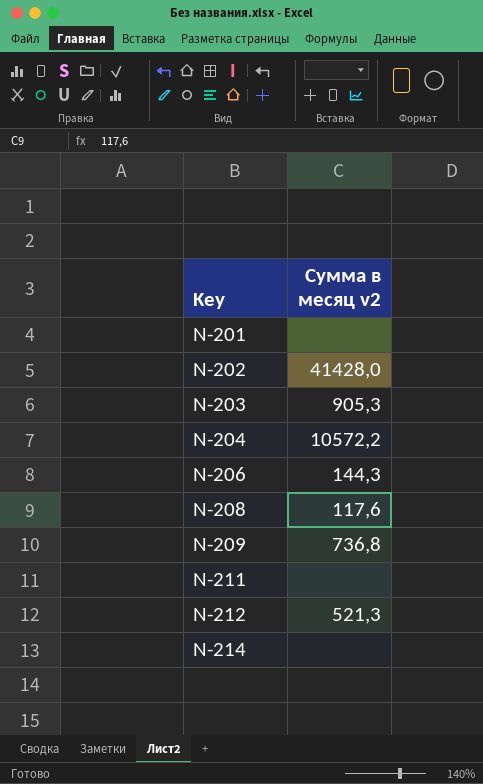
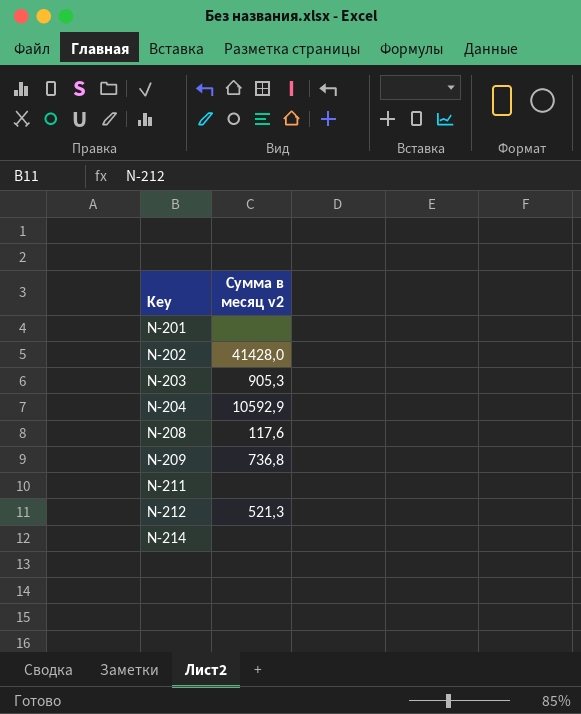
row N-206: 144,3 -> none
N-204 | Сумма в месяц v2: 10572,2 -> 10592,9

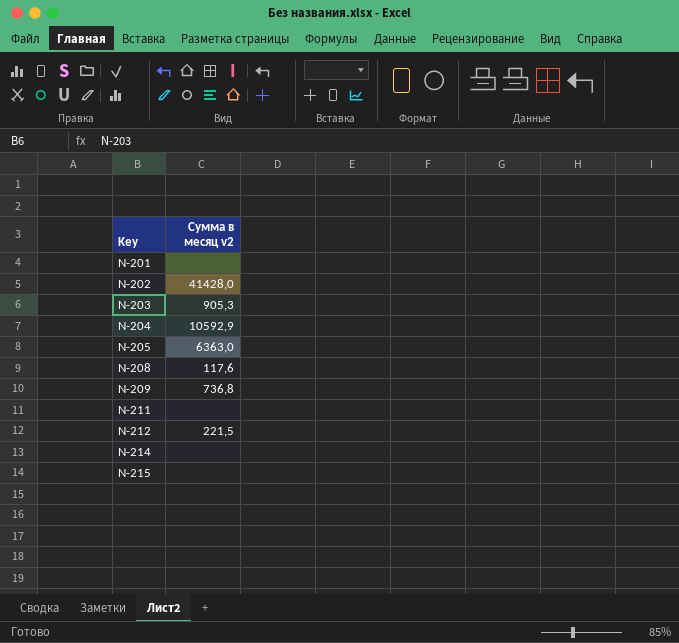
row N-205: none -> 6363,0
N-212 | Сумма в месяц v2: 521,3 -> 221,5
row N-215: none -> none

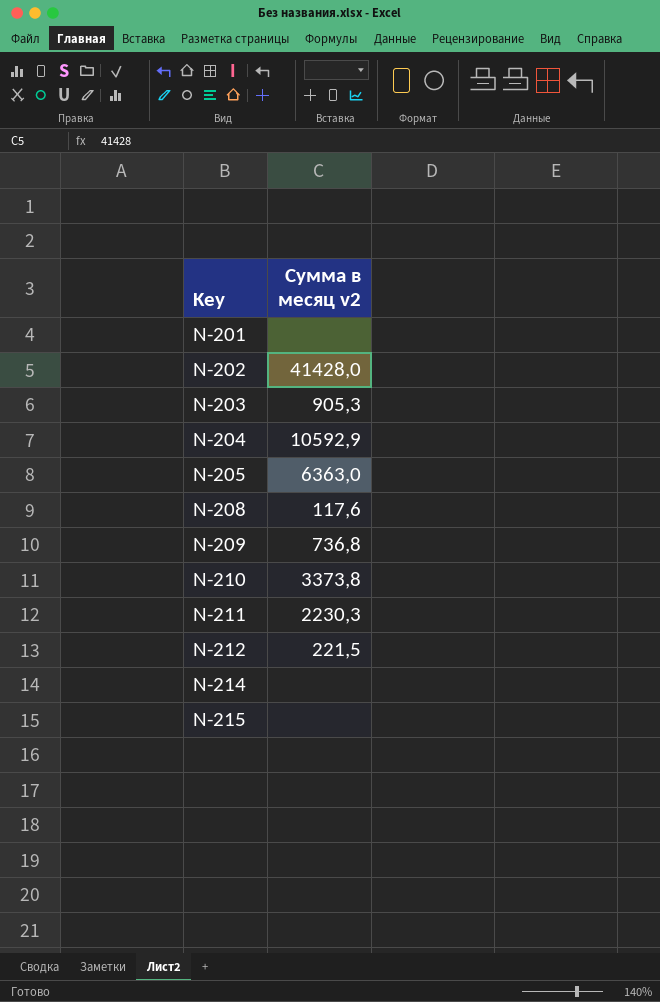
row N-210: none -> 3373,8
N-211 | Сумма в месяц v2: none -> 2230,3

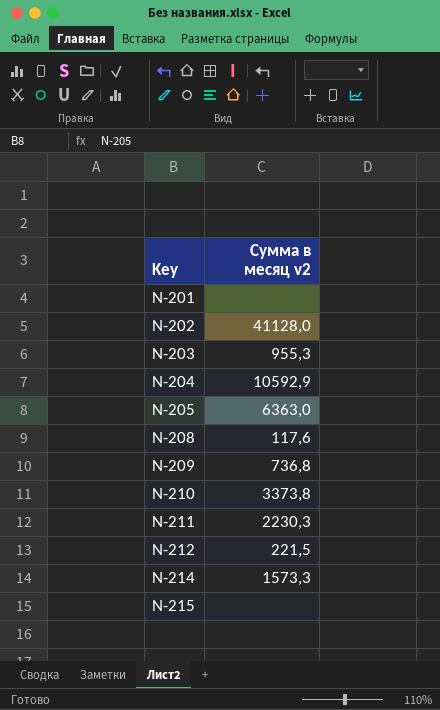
N-202 | Сумма в месяц v2: 41428,0 -> 41128,0
N-203 | Сумма в месяц v2: 905,3 -> 955,3
N-214 | Сумма в месяц v2: none -> 1573,3

